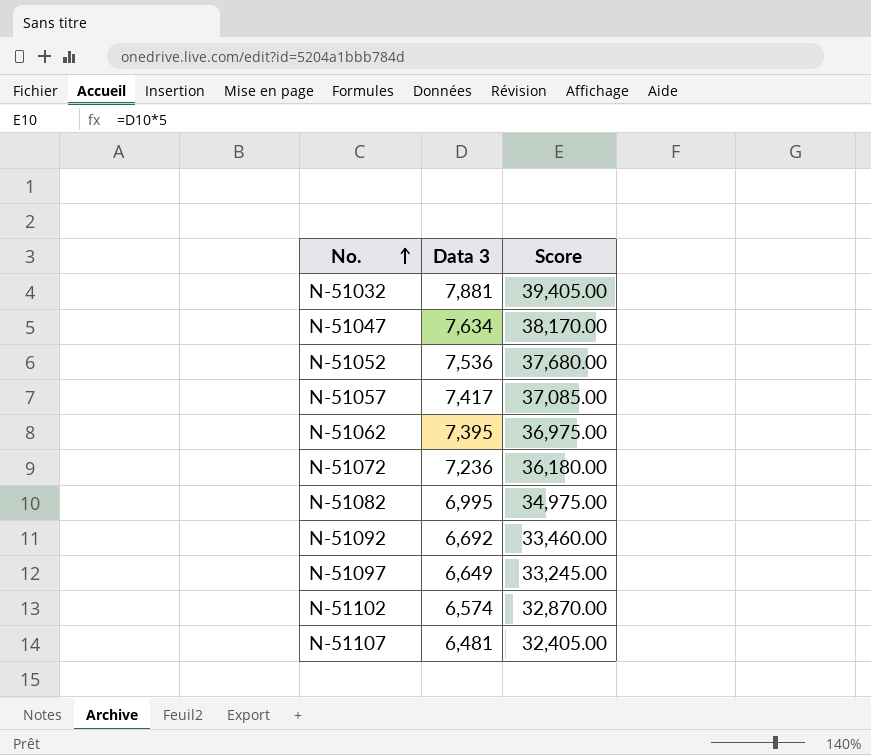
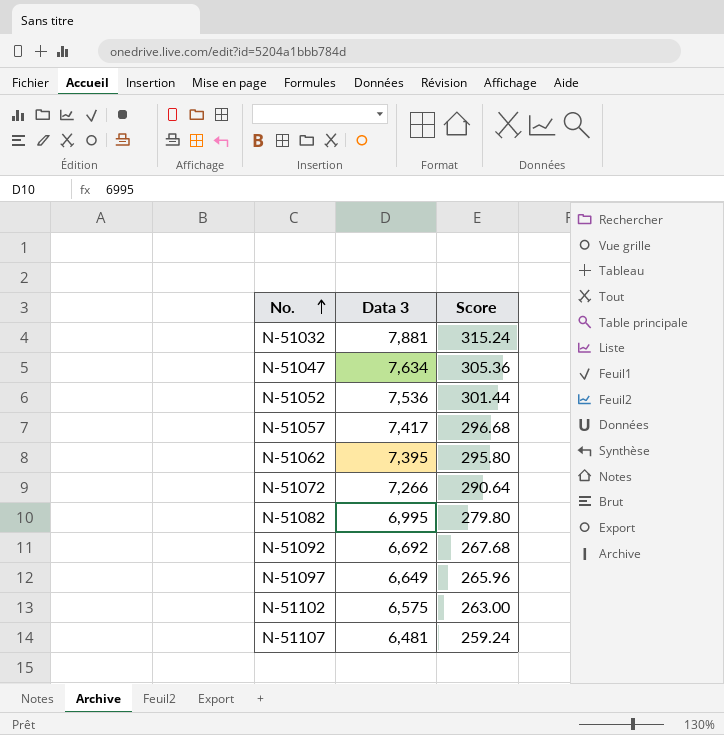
column Score | formula: [Data 3] * 5 -> [Data 3] * 0.04
N-51072 | Data 3: 7,236 -> 7,266
N-51102 | Data 3: 6,574 -> 6,575

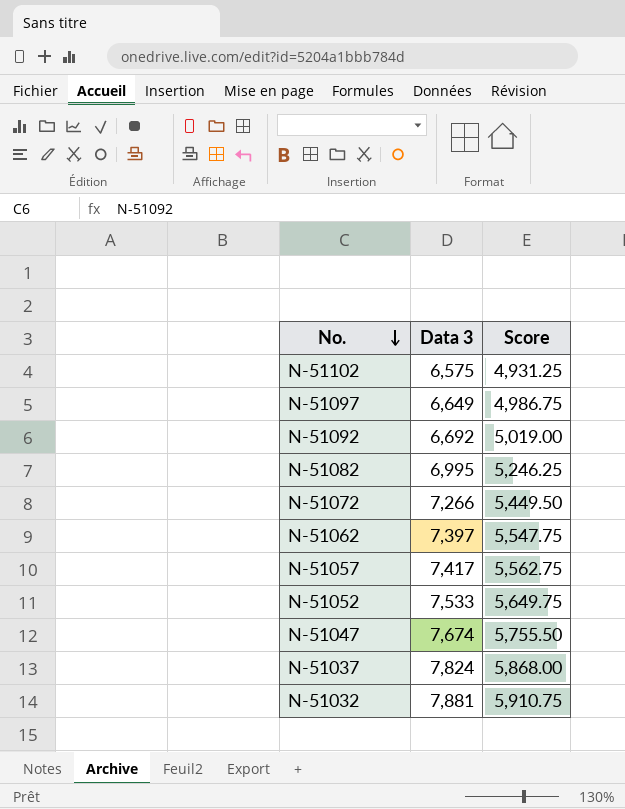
row order: No. ascending -> No. descending
column Score | formula: [Data 3] * 0.04 -> [Data 3] * 0.75
row N-51107: 6,481 | 259.24 -> none
N-51062 | Data 3: 7,395 -> 7,397
N-51052 | Data 3: 7,536 -> 7,533
N-51047 | Data 3: 7,634 -> 7,674
row N-51037: none -> 7,824 | 5,868.00

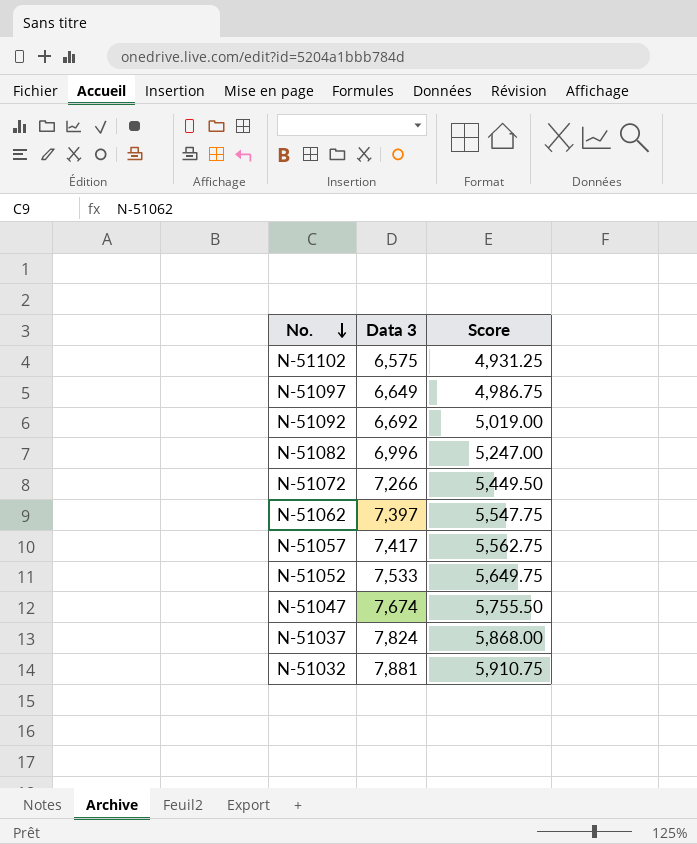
N-51082 | Data 3: 6,995 -> 6,996
N-51082 | Score: 5,246.25 -> 5,247.00

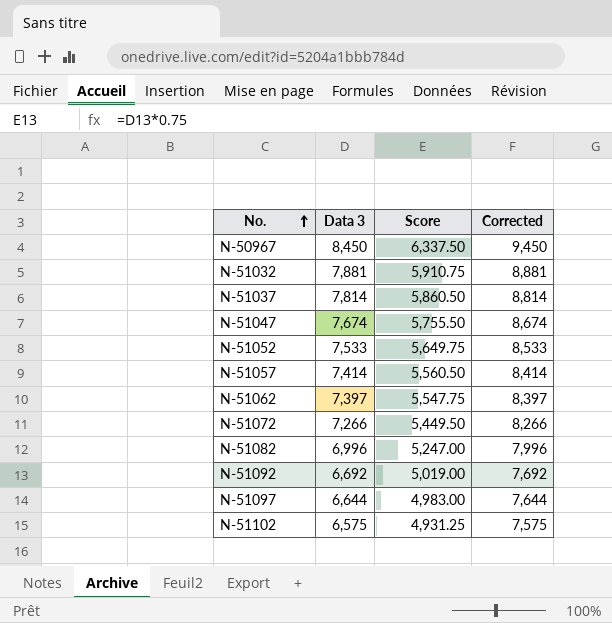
row order: No. descending -> No. ascending
column Corrected | formula: none -> [Data 3] + 1000
row N-50967: none -> 8,450 | 6,337.50 | 9,450
N-51037 | Data 3: 7,824 -> 7,814
N-51037 | Score: 5,868.00 -> 5,860.50
N-51057 | Data 3: 7,417 -> 7,414
N-51057 | Score: 5,562.75 -> 5,560.50
N-51097 | Data 3: 6,649 -> 6,644
N-51097 | Score: 4,986.75 -> 4,983.00

